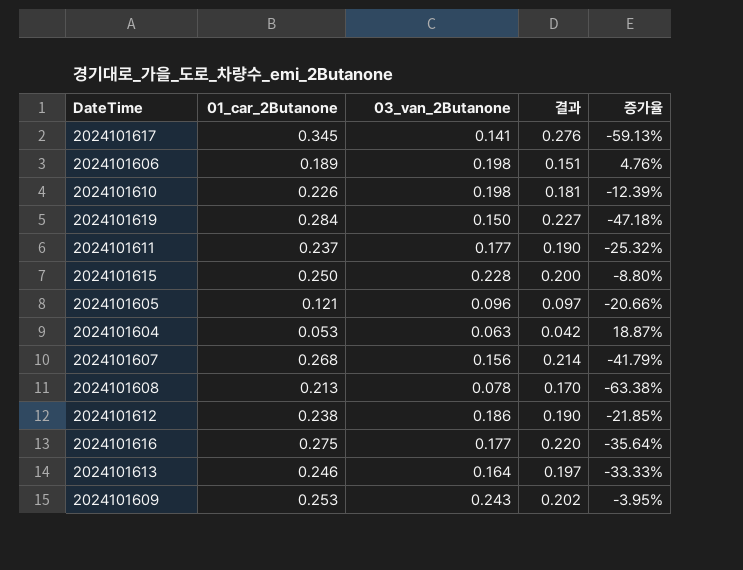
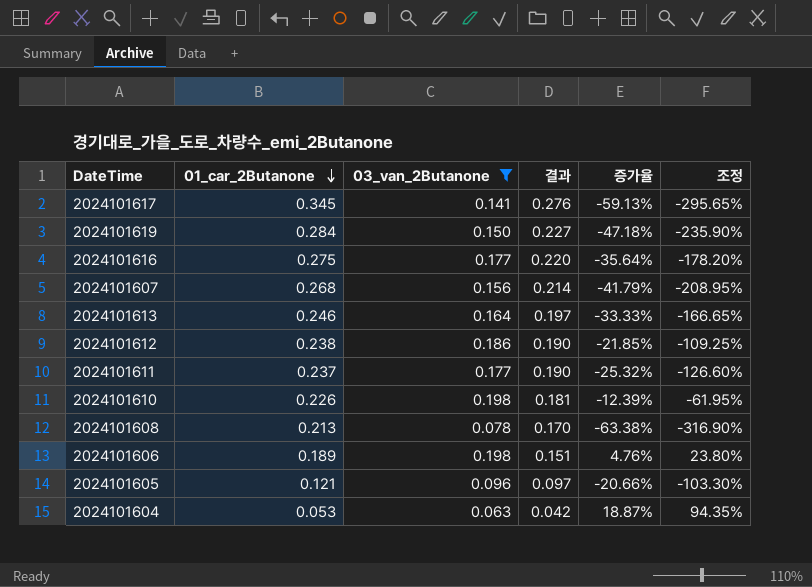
filter: none -> 03_van_2Butanone <= 0.198
row order: none -> 01_car_2Butanone descending
column 조정 | formula: none -> [증가율] * 5

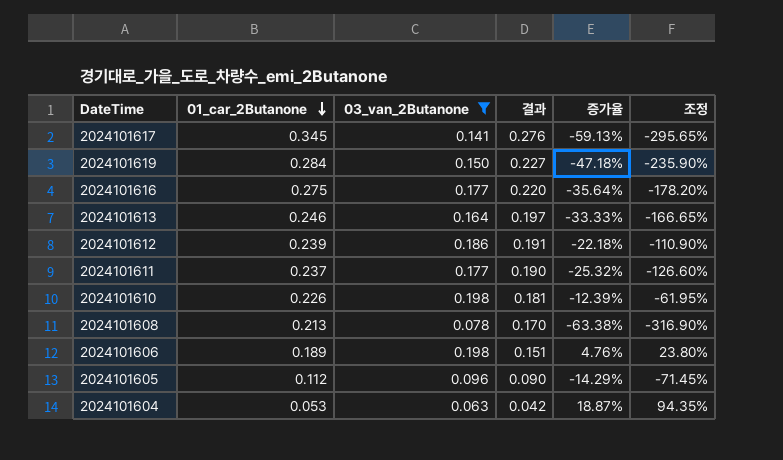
row 2024101607: 0.268 | 0.156 | 0.214 | -41.79% | -208.95% -> none
2024101612 | 01_car_2Butanone: 0.238 -> 0.239
2024101612 | 결과: 0.190 -> 0.191
2024101612 | 증가율: -21.85% -> -22.18%
2024101612 | 조정: -109.25% -> -110.90%
2024101605 | 01_car_2Butanone: 0.121 -> 0.112
2024101605 | 결과: 0.097 -> 0.090
2024101605 | 증가율: -20.66% -> -14.29%
2024101605 | 조정: -103.30% -> -71.45%

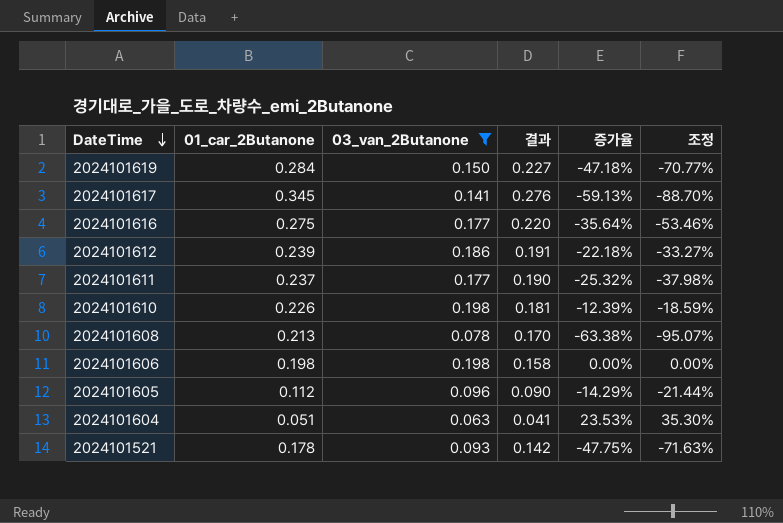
row order: 01_car_2Butanone descending -> DateTime descending
column 조정 | formula: [증가율] * 5 -> [증가율] * 1.5
row 2024101613: 0.246 | 0.164 | 0.197 | -33.33% | -166.65% -> none
2024101606 | 01_car_2Butanone: 0.189 -> 0.198
2024101606 | 결과: 0.151 -> 0.158
2024101606 | 증가율: 4.76% -> 0.00%
2024101604 | 01_car_2Butanone: 0.053 -> 0.051
2024101604 | 결과: 0.042 -> 0.041
2024101604 | 증가율: 18.87% -> 23.53%
row 2024101521: none -> 0.178 | 0.093 | 0.142 | -47.75% | -71.63%

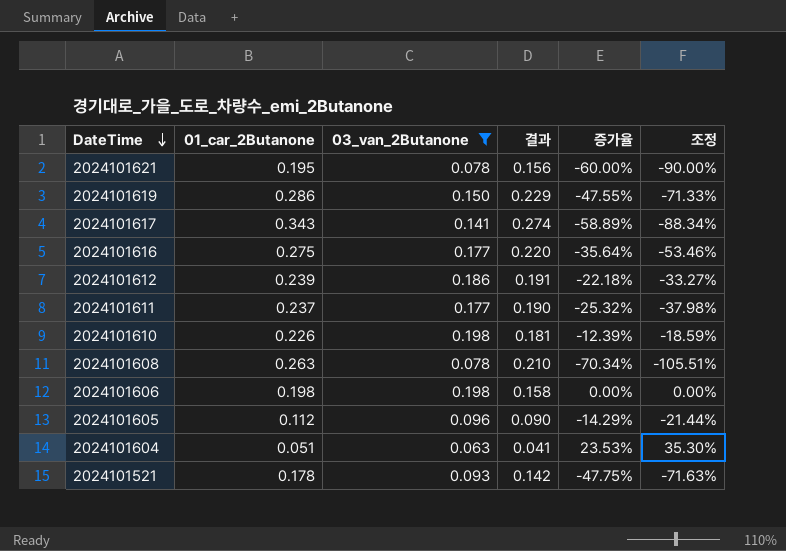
row 2024101621: none -> 0.195 | 0.078 | 0.156 | -60.00% | -90.00%
2024101619 | 01_car_2Butanone: 0.284 -> 0.286
2024101619 | 결과: 0.227 -> 0.229
2024101619 | 증가율: -47.18% -> -47.55%
2024101619 | 조정: -70.77% -> -71.33%
2024101617 | 01_car_2Butanone: 0.345 -> 0.343
2024101617 | 결과: 0.276 -> 0.274
2024101617 | 증가율: -59.13% -> -58.89%
2024101617 | 조정: -88.70% -> -88.34%
2024101608 | 01_car_2Butanone: 0.213 -> 0.263
2024101608 | 결과: 0.170 -> 0.210
2024101608 | 증가율: -63.38% -> -70.34%
2024101608 | 조정: -95.07% -> -105.51%

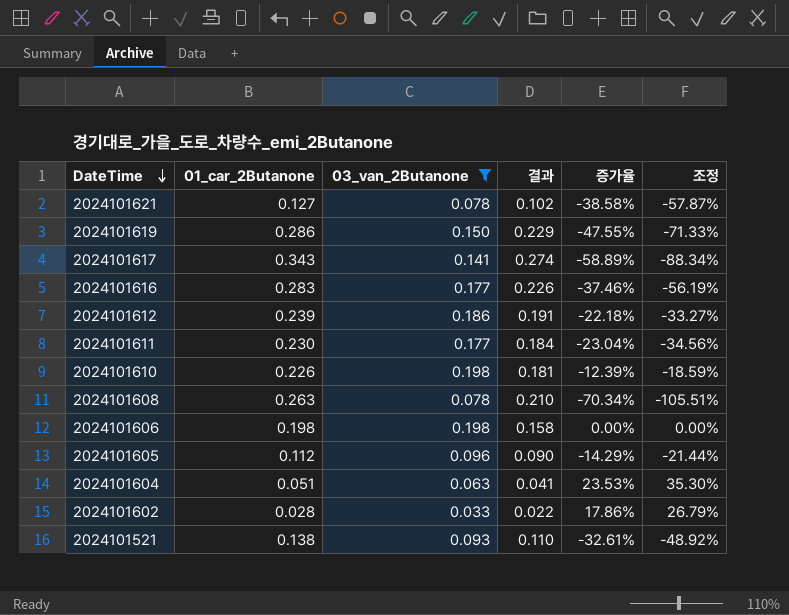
2024101621 | 01_car_2Butanone: 0.195 -> 0.127
2024101621 | 결과: 0.156 -> 0.102
2024101621 | 증가율: -60.00% -> -38.58%
2024101621 | 조정: -90.00% -> -57.87%
2024101616 | 01_car_2Butanone: 0.275 -> 0.283
2024101616 | 결과: 0.220 -> 0.226
2024101616 | 증가율: -35.64% -> -37.46%
2024101616 | 조정: -53.46% -> -56.19%
2024101611 | 01_car_2Butanone: 0.237 -> 0.230
2024101611 | 결과: 0.190 -> 0.184
2024101611 | 증가율: -25.32% -> -23.04%
2024101611 | 조정: -37.98% -> -34.56%
row 2024101602: none -> 0.028 | 0.033 | 0.022 | 17.86% | 26.79%
2024101521 | 01_car_2Butanone: 0.178 -> 0.138
2024101521 | 결과: 0.142 -> 0.110
2024101521 | 증가율: -47.75% -> -32.61%
2024101521 | 조정: -71.63% -> -48.92%

